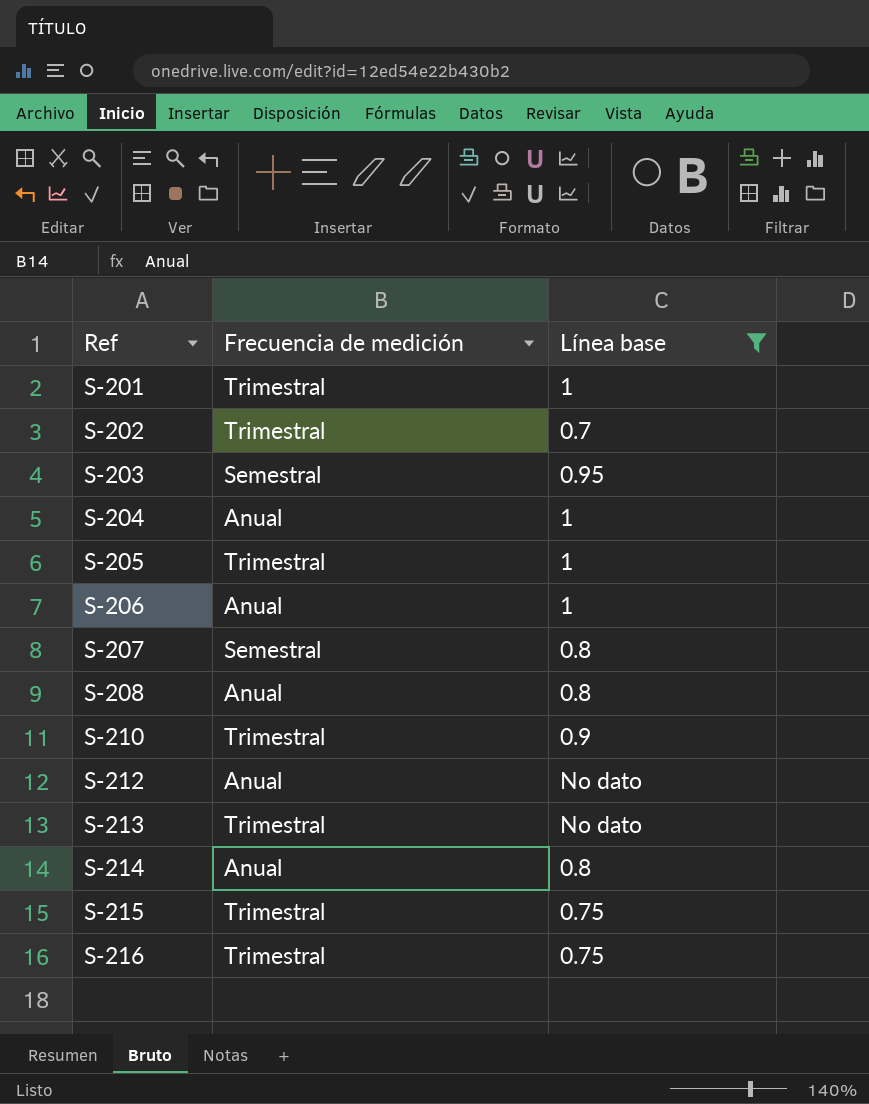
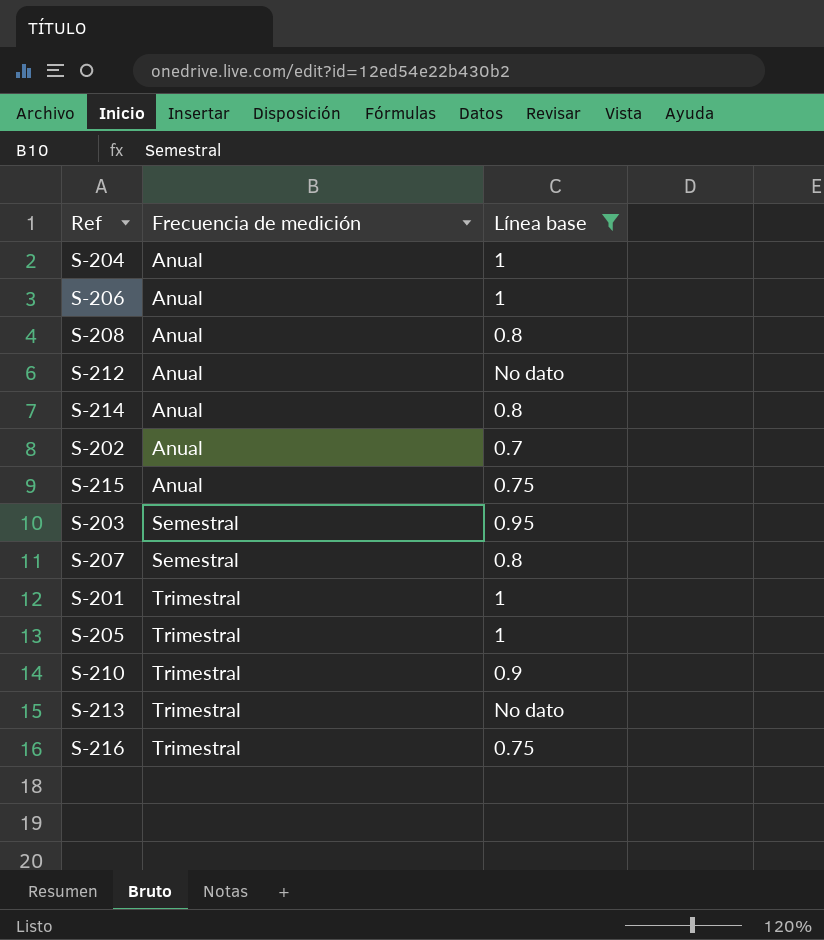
row order: Ref ascending -> Frecuencia de medición ascending
S-202 | Frecuencia de medición: Trimestral -> Anual
S-215 | Frecuencia de medición: Trimestral -> Anual

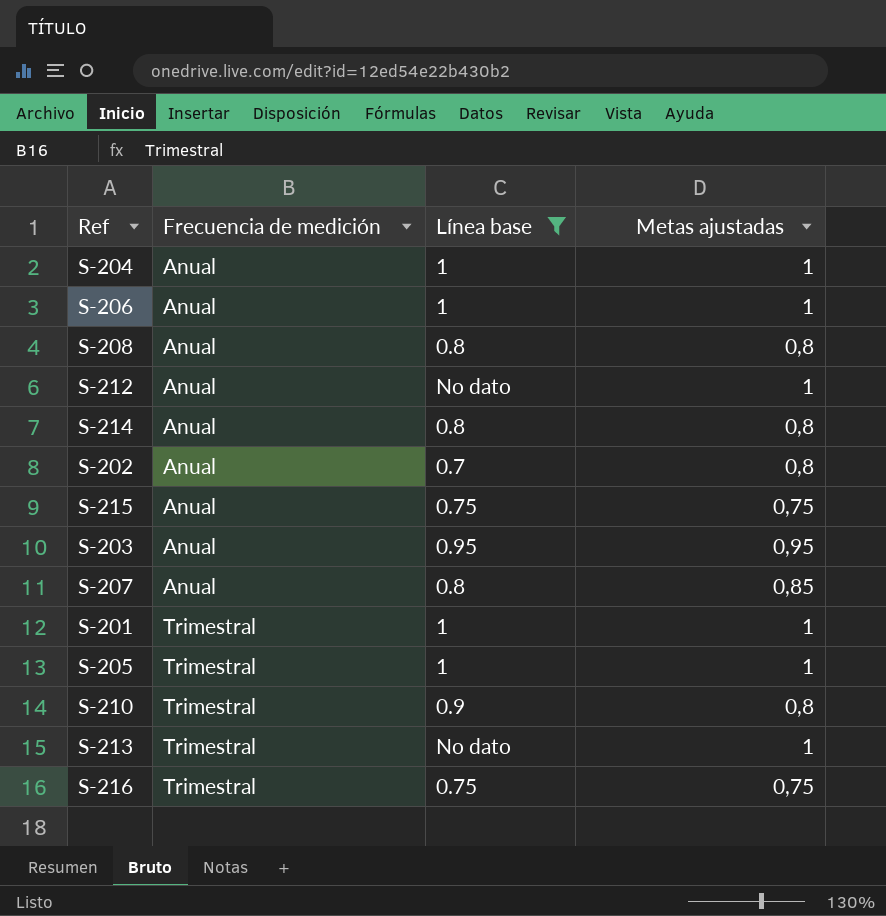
column Metas ajustadas | position: none -> 4
S-203 | Frecuencia de medición: Semestral -> Anual
S-207 | Frecuencia de medición: Semestral -> Anual

